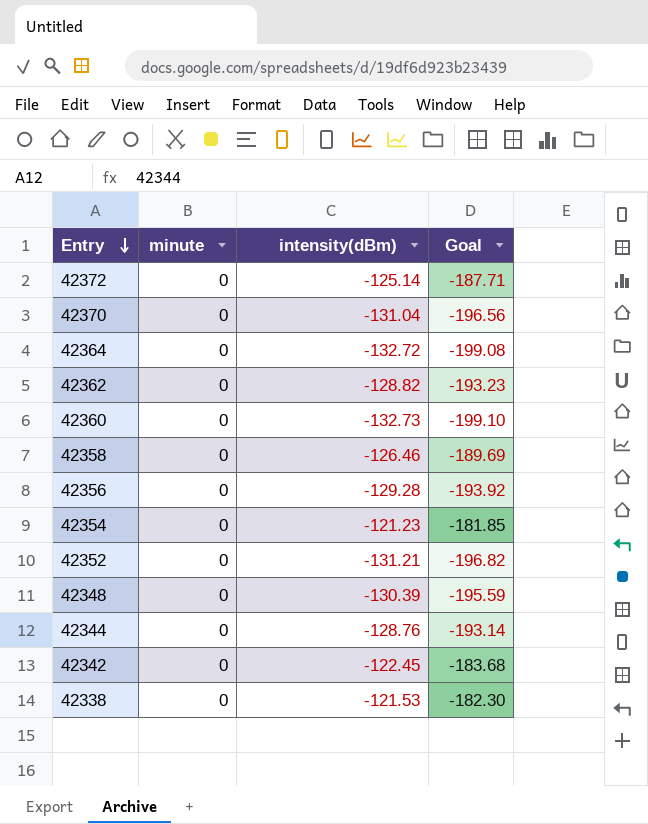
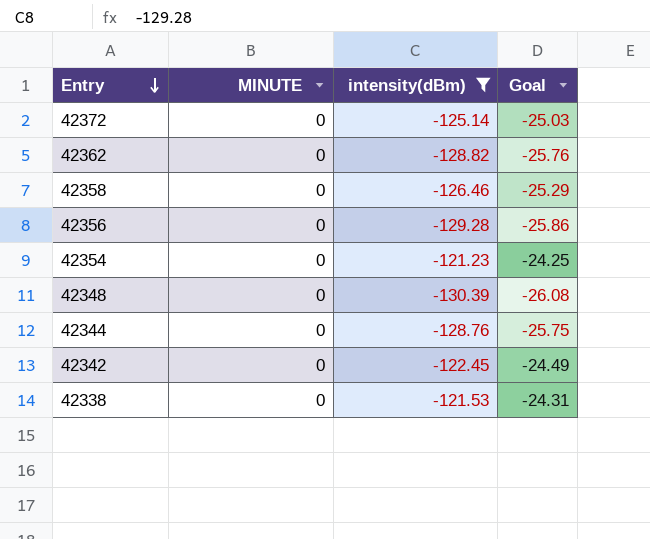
filter: none -> intensity(dBm) >= -130.39
column name: minute -> MINUTE
column Goal | formula: [intensity(dBm)] * 1.5 -> [intensity(dBm)] * 0.2

